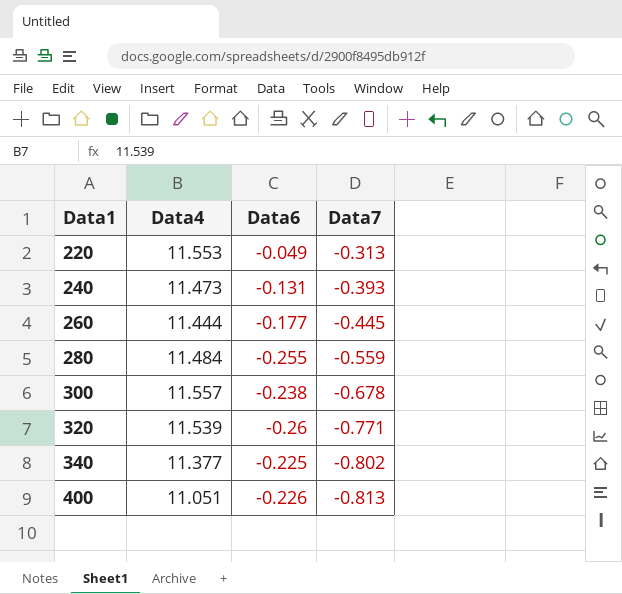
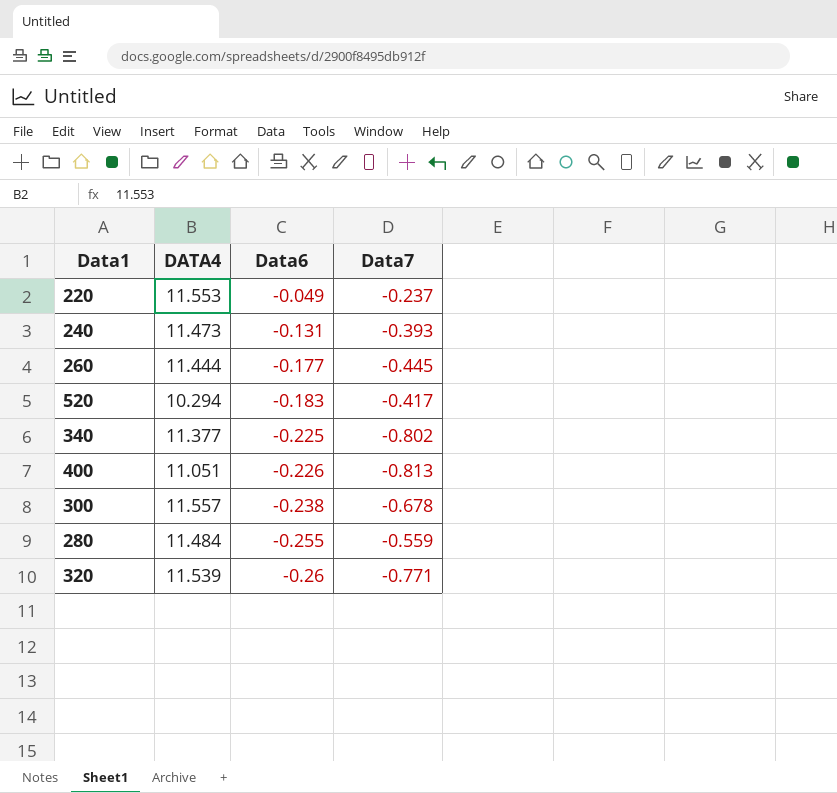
row order: Data1 ascending -> Data6 descending
column name: Data4 -> DATA4
220 | Data7: -0.313 -> -0.237
row 520: none -> 10.294 | -0.183 | -0.417

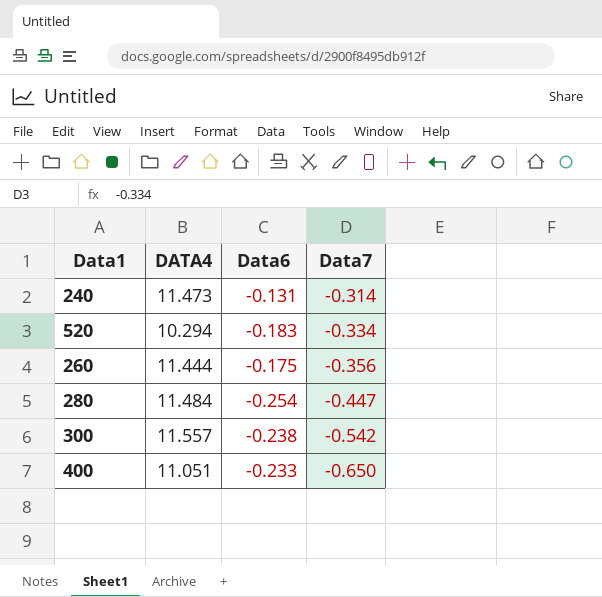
row order: Data6 descending -> Data7 descending
row 220: 11.553 | -0.049 | -0.237 -> none
row 340: 11.377 | -0.225 | -0.802 -> none
row 320: 11.539 | -0.26 | -0.771 -> none
240 | Data7: -0.393 -> -0.314
520 | Data7: -0.417 -> -0.334
260 | Data6: -0.177 -> -0.175
260 | Data7: -0.445 -> -0.356
280 | Data6: -0.255 -> -0.254
280 | Data7: -0.559 -> -0.447
300 | Data7: -0.678 -> -0.542
400 | Data6: -0.226 -> -0.233
400 | Data7: -0.813 -> -0.650

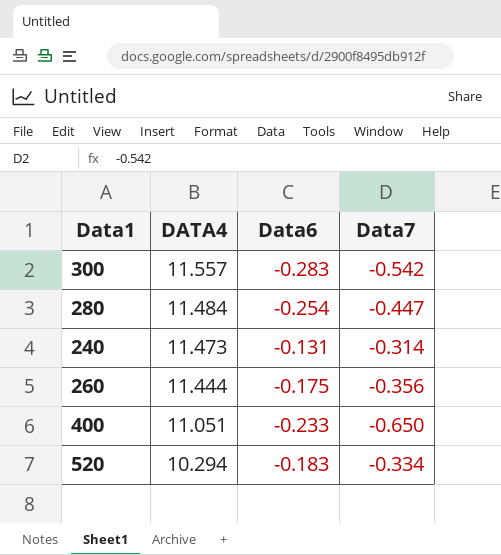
row order: Data7 descending -> DATA4 descending
300 | Data6: -0.238 -> -0.283

